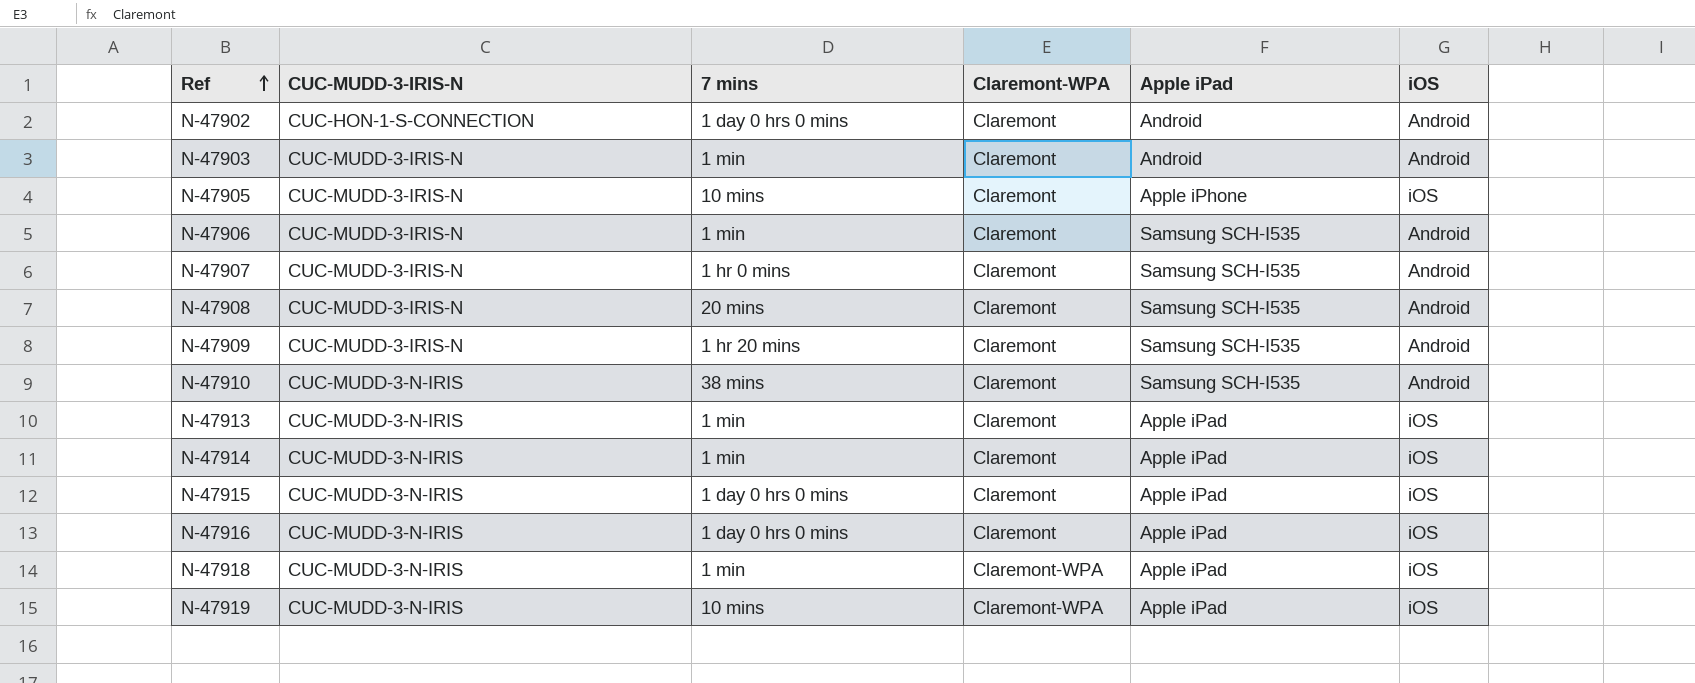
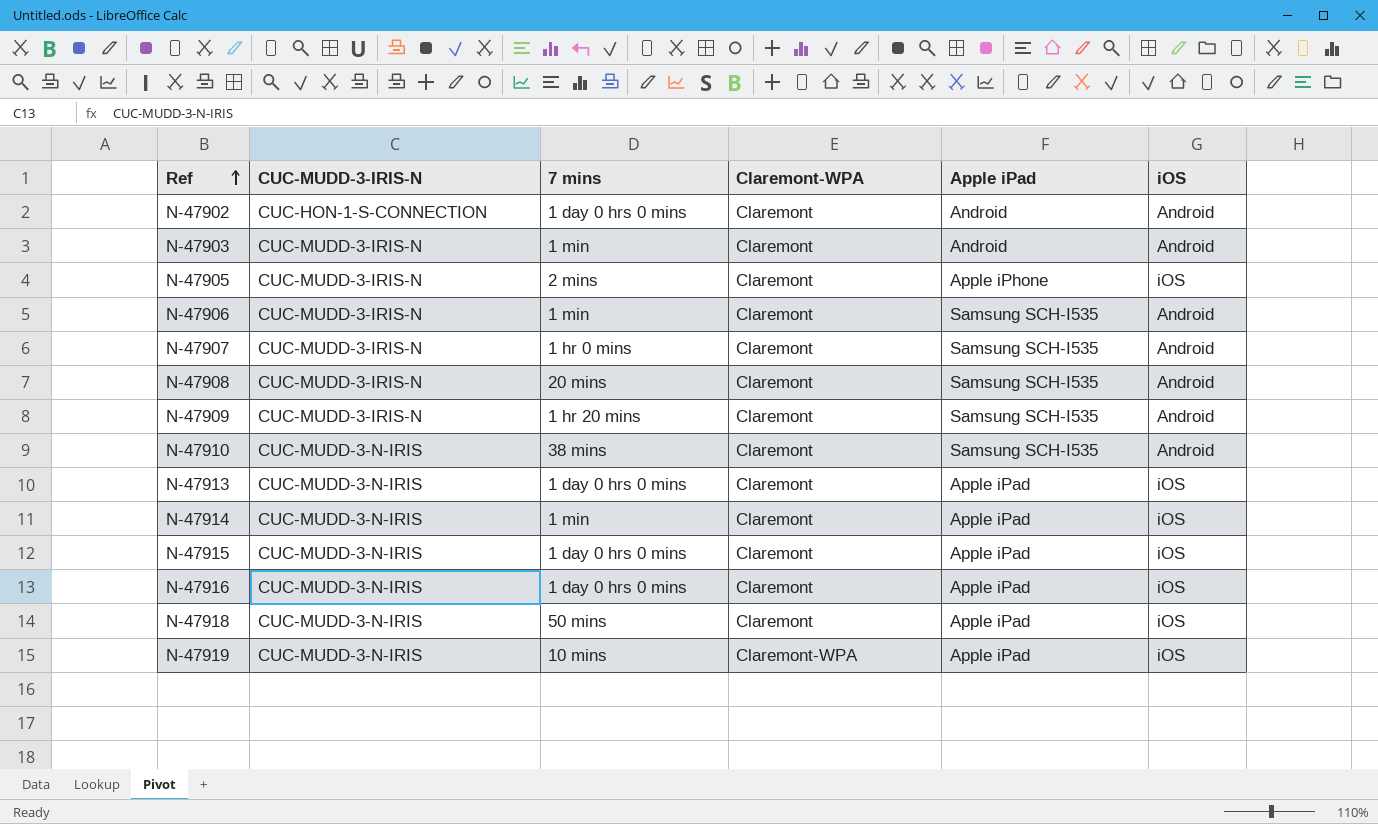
N-47905 | 7 mins: 10 mins -> 2 mins
N-47913 | 7 mins: 1 min -> 1 day 0 hrs 0 mins
N-47918 | 7 mins: 1 min -> 50 mins
N-47918 | Claremont-WPA: Claremont-WPA -> Claremont

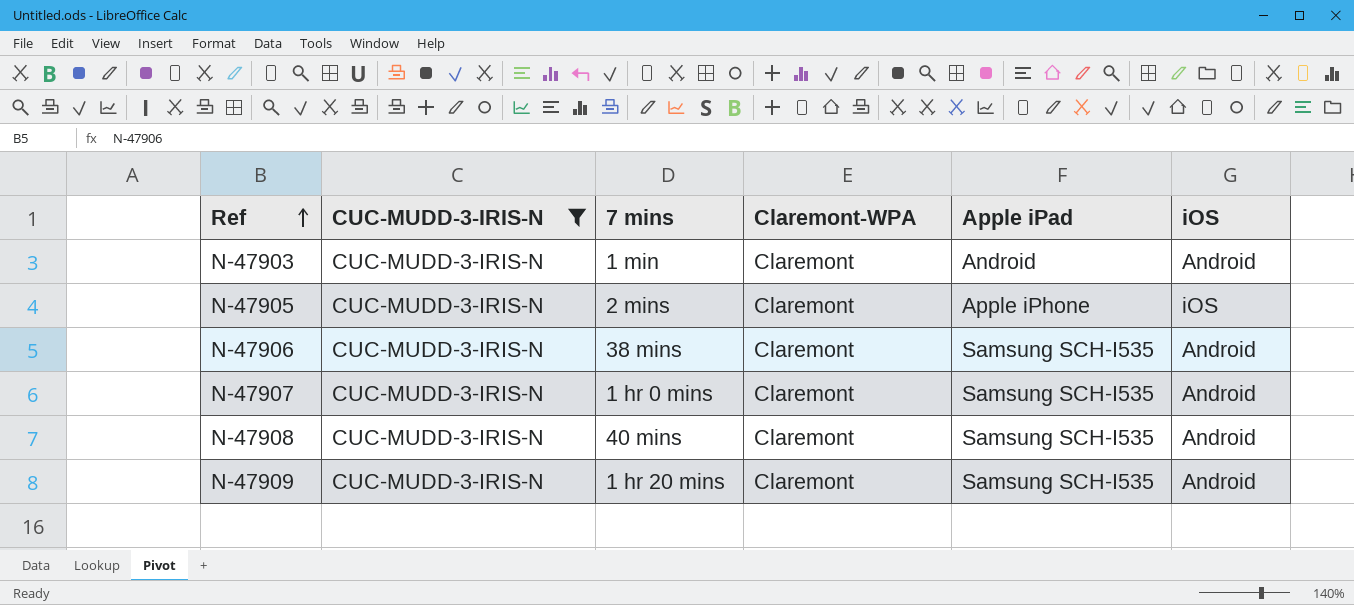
filter: none -> CUC-MUDD-3-IRIS-N = CUC-MUDD-3-IRIS-N
N-47906 | 7 mins: 1 min -> 38 mins
N-47908 | 7 mins: 20 mins -> 40 mins

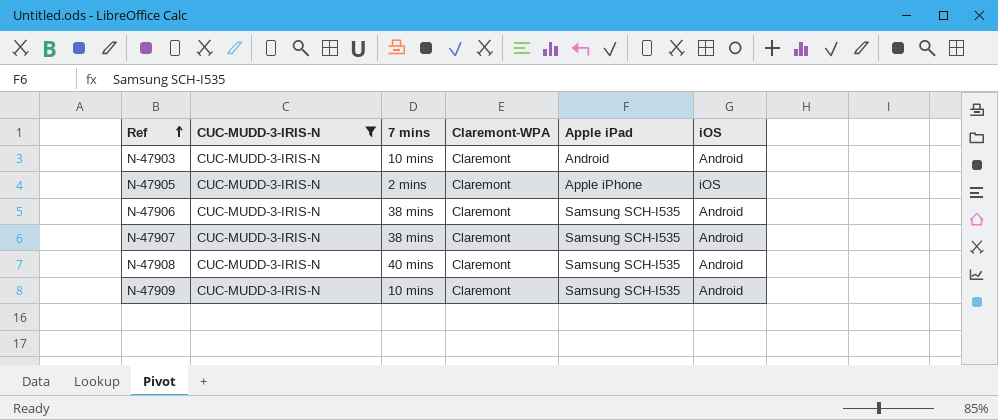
N-47903 | 7 mins: 1 min -> 10 mins
N-47907 | 7 mins: 1 hr 0 mins -> 38 mins
N-47909 | 7 mins: 1 hr 20 mins -> 10 mins

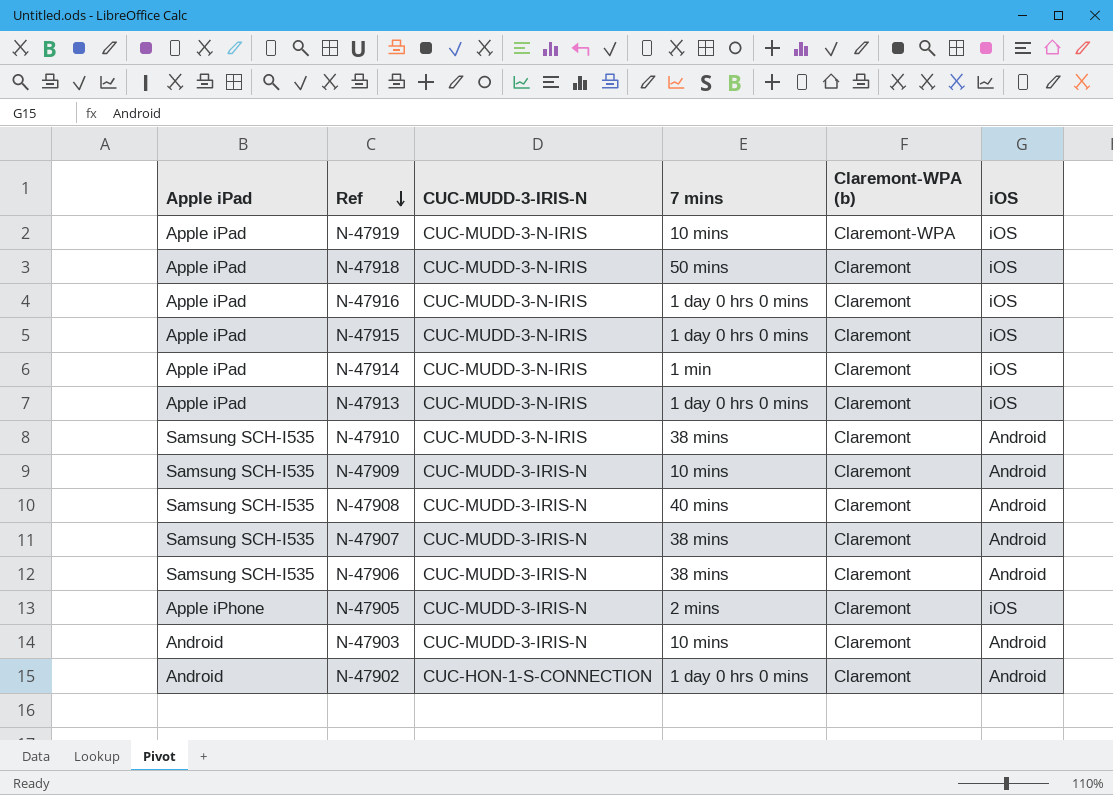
filter: CUC-MUDD-3-IRIS-N = CUC-MUDD-3-IRIS-N -> none
row order: Ref ascending -> Ref descending
column Apple iPad | position: 5 -> 1
column name: Claremont-WPA -> Claremont-WPA (b)

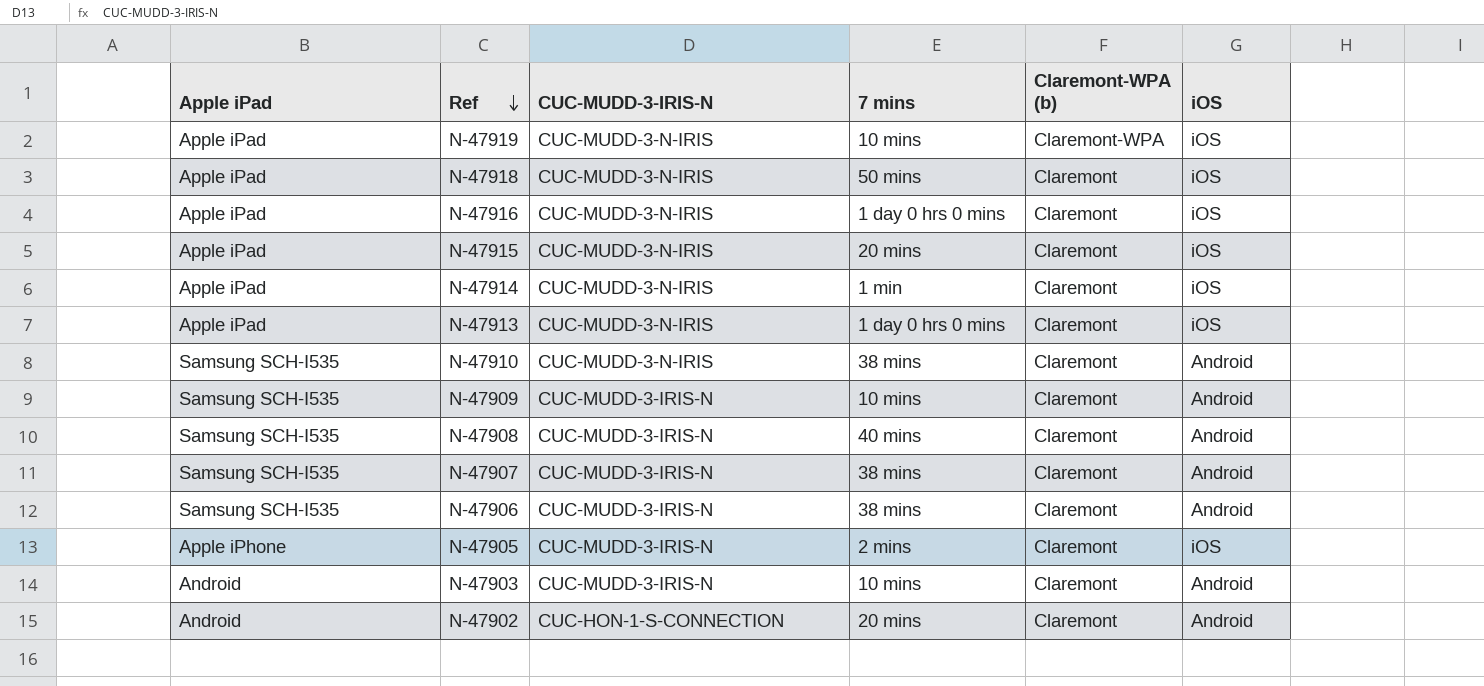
N-47915 | 7 mins: 1 day 0 hrs 0 mins -> 20 mins
N-47902 | 7 mins: 1 day 0 hrs 0 mins -> 20 mins

